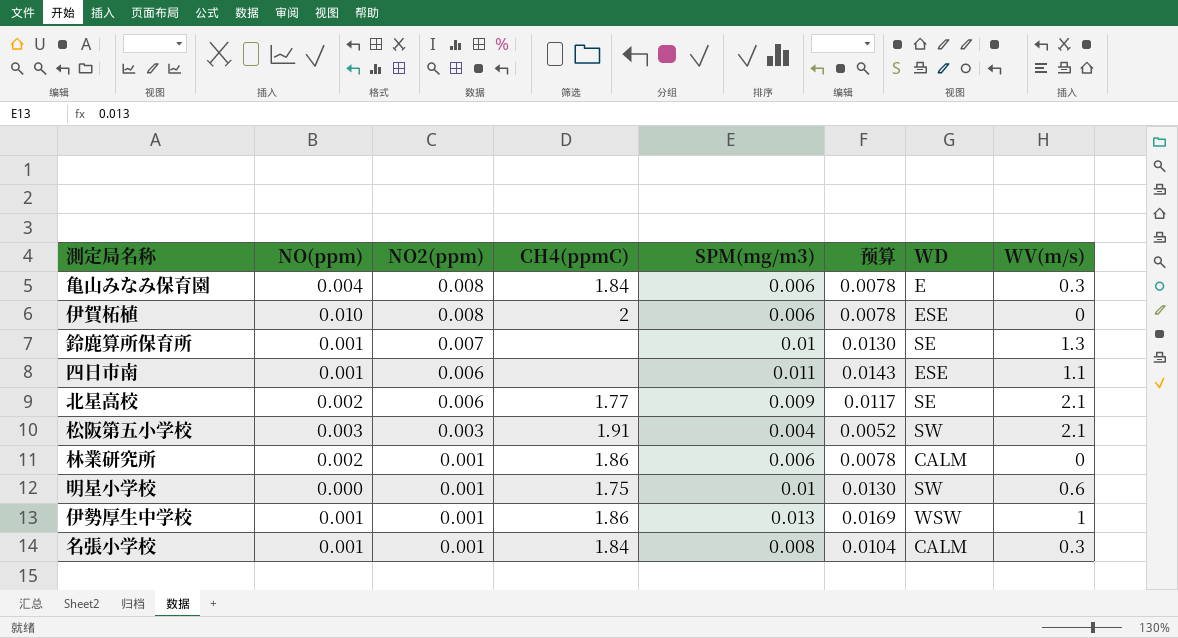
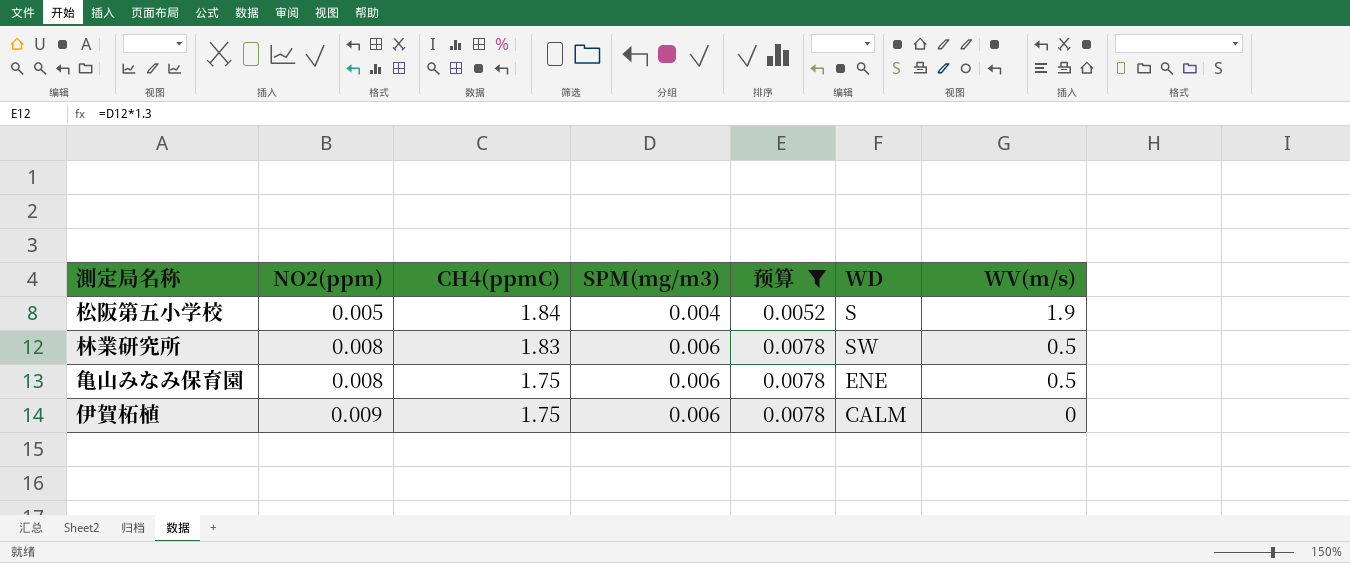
filter: none -> 预算 <= 0.0078
row order: NO2(ppm) descending -> NO2(ppm) ascending
column NO(ppm) | position: 2 -> none
松阪第五小学校 | NO2(ppm): 0.003 -> 0.005
松阪第五小学校 | CH4(ppmC): 1.91 -> 1.84
松阪第五小学校 | WD: SW -> S
松阪第五小学校 | WV(m/s): 2.1 -> 1.9
林業研究所 | NO2(ppm): 0.001 -> 0.008
林業研究所 | CH4(ppmC): 1.86 -> 1.83
林業研究所 | WD: CALM -> SW
林業研究所 | WV(m/s): 0 -> 0.5
亀山みなみ保育園 | CH4(ppmC): 1.84 -> 1.75
亀山みなみ保育園 | WD: E -> ENE
亀山みなみ保育園 | WV(m/s): 0.3 -> 0.5
伊賀柘植 | NO2(ppm): 0.008 -> 0.009
伊賀柘植 | CH4(ppmC): 2 -> 1.75
伊賀柘植 | WD: ESE -> CALM

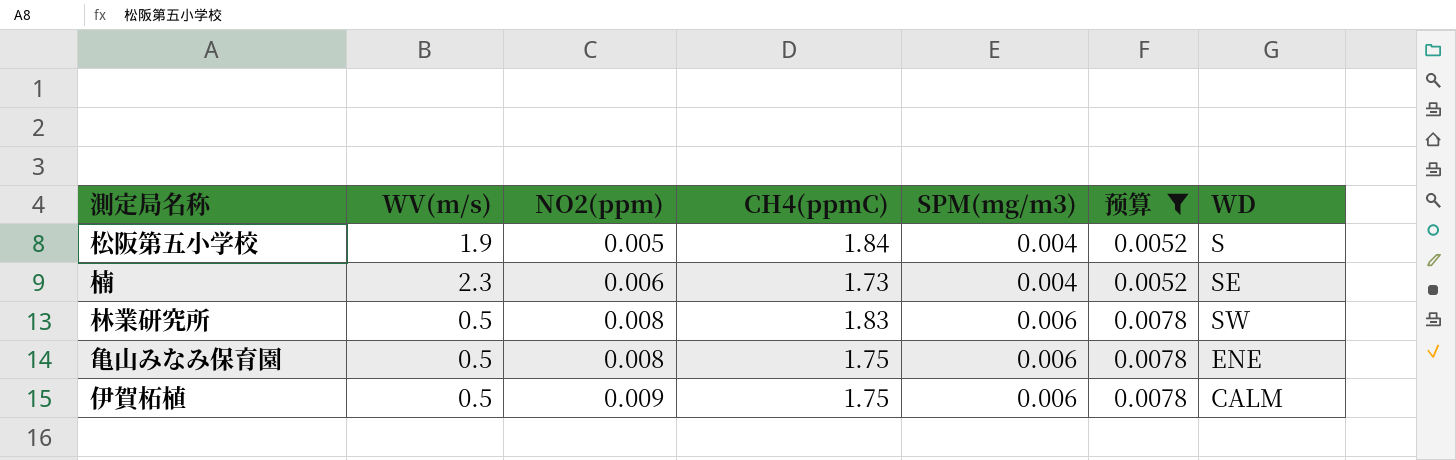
column WV(m/s) | position: 7 -> 2
row 楠: none -> 2.3 | 0.006 | 1.73 | 0.004 | 0.0052 | SE
伊賀柘植 | WV(m/s): 0 -> 0.5

